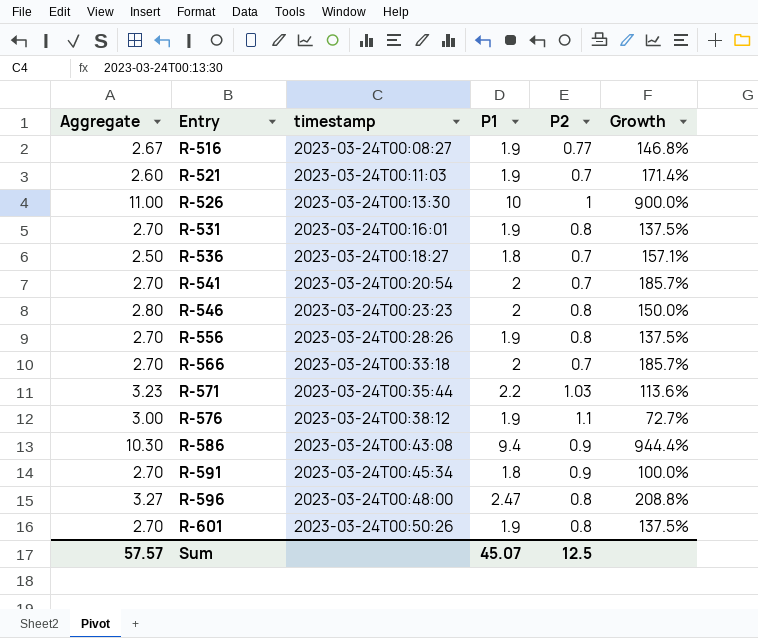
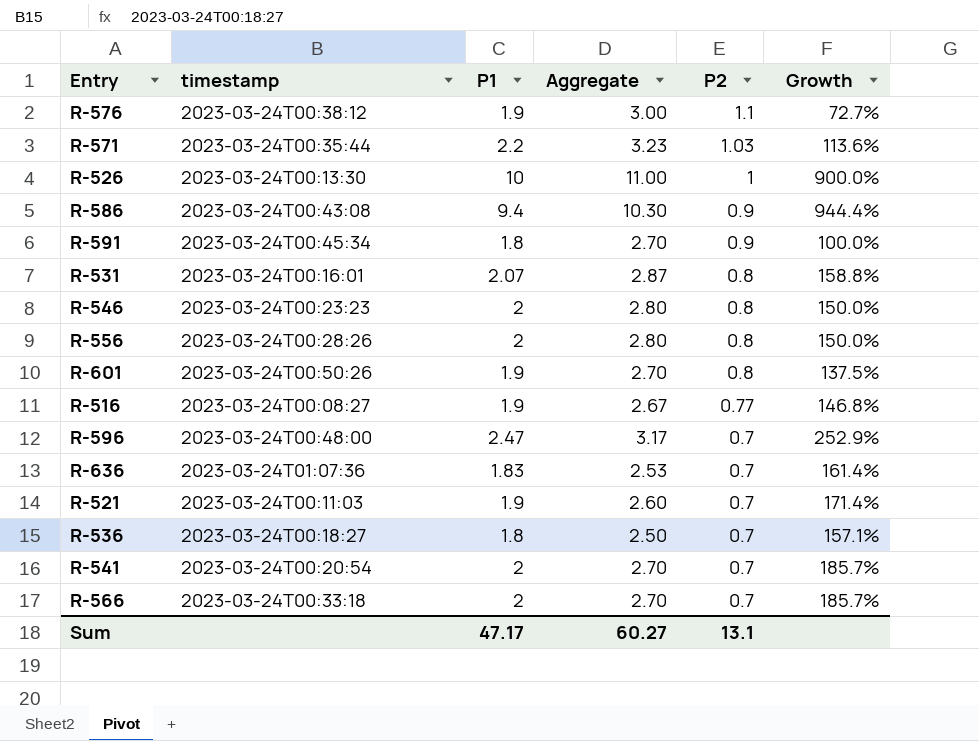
row order: Entry ascending -> P2 descending
column Aggregate | position: 1 -> 4
R-531 | P1: 1.9 -> 2.07
R-531 | Aggregate: 2.70 -> 2.87
R-531 | Growth: 137.5% -> 158.8%
R-556 | P1: 1.9 -> 2
R-556 | Aggregate: 2.70 -> 2.80
R-556 | Growth: 137.5% -> 150.0%
R-596 | Aggregate: 3.27 -> 3.17
R-596 | P2: 0.8 -> 0.7
R-596 | Growth: 208.8% -> 252.9%
row R-636: none -> 2023-03-24T01:07:36 | 1.83 | 2.53 | 0.7 | 161.4%
Sum | P1: 45.07 -> 47.17
Sum | Aggregate: 57.57 -> 60.27
Sum | P2: 12.5 -> 13.1

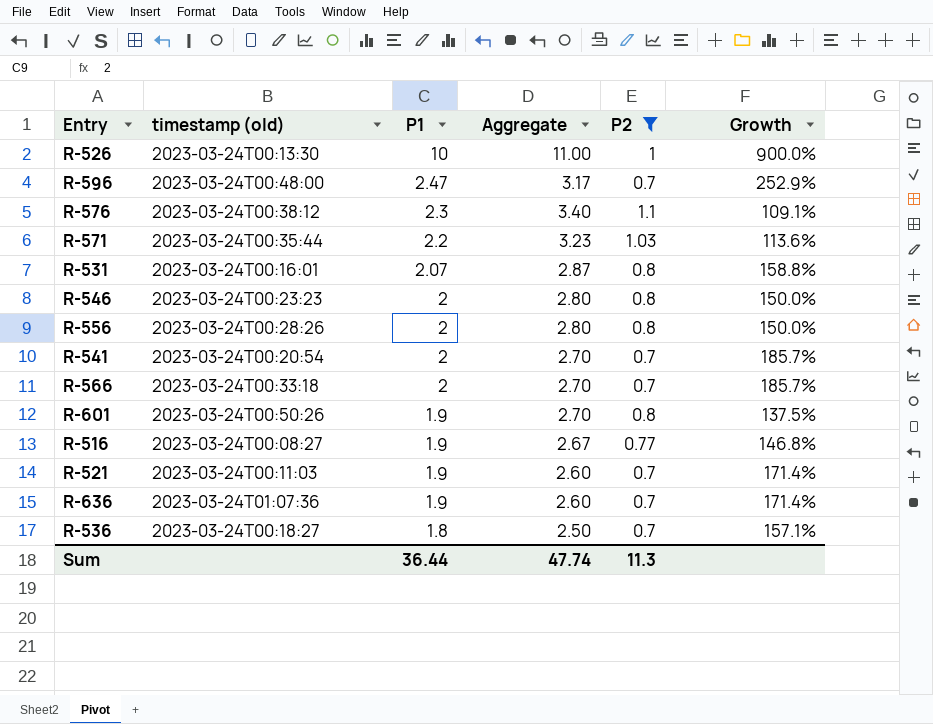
filter: none -> P2 != 0.9
row order: P2 descending -> P1 descending
column name: timestamp -> timestamp (old)
R-576 | P1: 1.9 -> 2.3
R-576 | Aggregate: 3.00 -> 3.40
R-576 | Growth: 72.7% -> 109.1%
R-636 | P1: 1.83 -> 1.9
R-636 | Aggregate: 2.53 -> 2.60
R-636 | Growth: 161.4% -> 171.4%
Sum | P1: 47.17 -> 36.44
Sum | Aggregate: 60.27 -> 47.74
Sum | P2: 13.1 -> 11.3

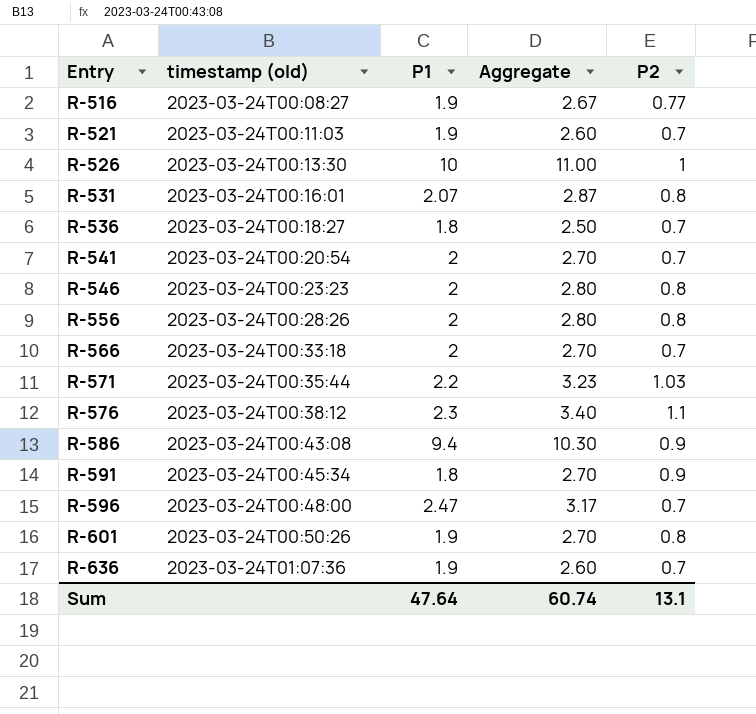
filter: P2 != 0.9 -> none
row order: P1 descending -> Entry ascending
column Growth | formula: ([P1] - [P2]) / [P2] -> none
Sum | P1: 36.44 -> 47.64
Sum | Aggregate: 47.74 -> 60.74
Sum | P2: 11.3 -> 13.1

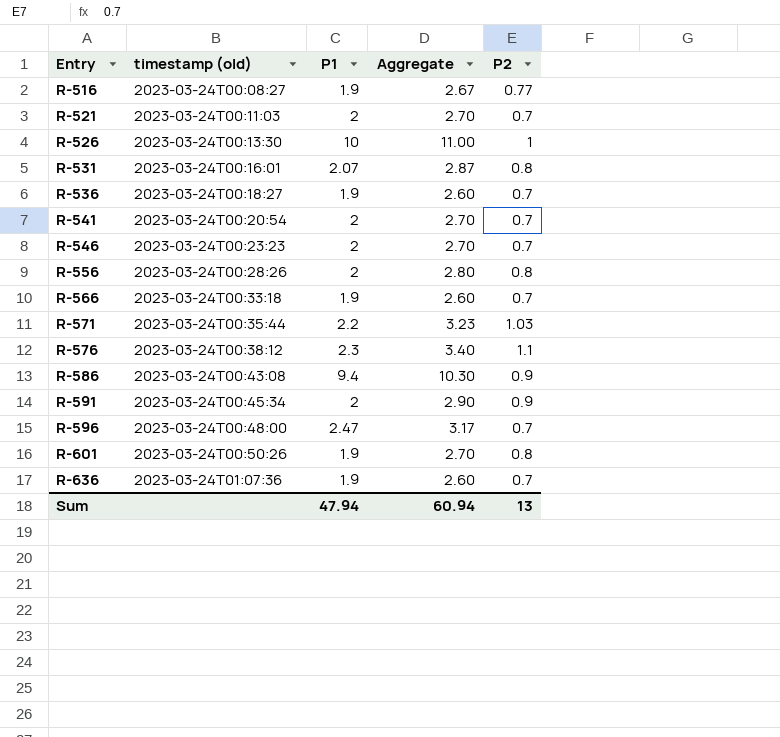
R-521 | P1: 1.9 -> 2
R-521 | Aggregate: 2.60 -> 2.70
R-536 | P1: 1.8 -> 1.9
R-536 | Aggregate: 2.50 -> 2.60
R-546 | Aggregate: 2.80 -> 2.70
R-546 | P2: 0.8 -> 0.7
R-566 | P1: 2 -> 1.9
R-566 | Aggregate: 2.70 -> 2.60
R-591 | P1: 1.8 -> 2
R-591 | Aggregate: 2.70 -> 2.90
Sum | P1: 47.64 -> 47.94
Sum | Aggregate: 60.74 -> 60.94
Sum | P2: 13.1 -> 13

